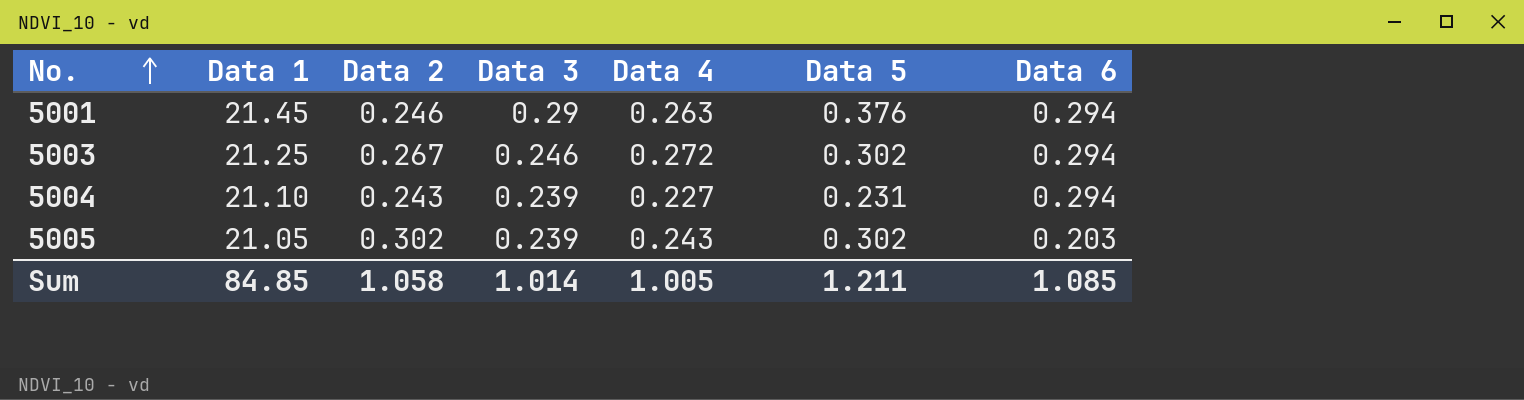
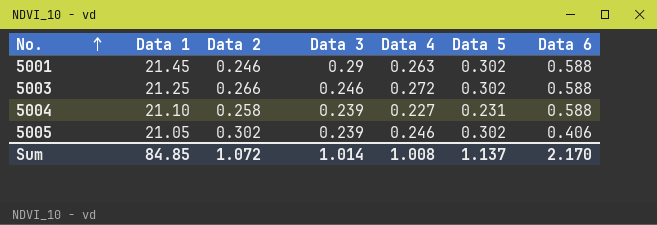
5001 | Data 5: 0.376 -> 0.302
5001 | Data 6: 0.294 -> 0.588
5003 | Data 2: 0.267 -> 0.266
5003 | Data 6: 0.294 -> 0.588
5004 | Data 2: 0.243 -> 0.258
5004 | Data 6: 0.294 -> 0.588
5005 | Data 4: 0.243 -> 0.246
5005 | Data 6: 0.203 -> 0.406
Sum | Data 2: 1.058 -> 1.072
Sum | Data 4: 1.005 -> 1.008
Sum | Data 5: 1.211 -> 1.137
Sum | Data 6: 1.085 -> 2.170

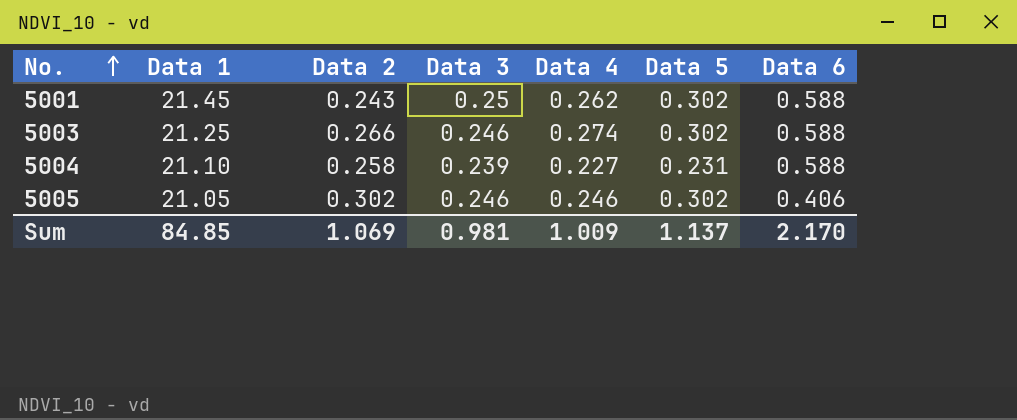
5001 | Data 2: 0.246 -> 0.243
5001 | Data 3: 0.29 -> 0.25
5001 | Data 4: 0.263 -> 0.262
5003 | Data 4: 0.272 -> 0.274
5005 | Data 3: 0.239 -> 0.246
Sum | Data 2: 1.072 -> 1.069
Sum | Data 3: 1.014 -> 0.981
Sum | Data 4: 1.008 -> 1.009

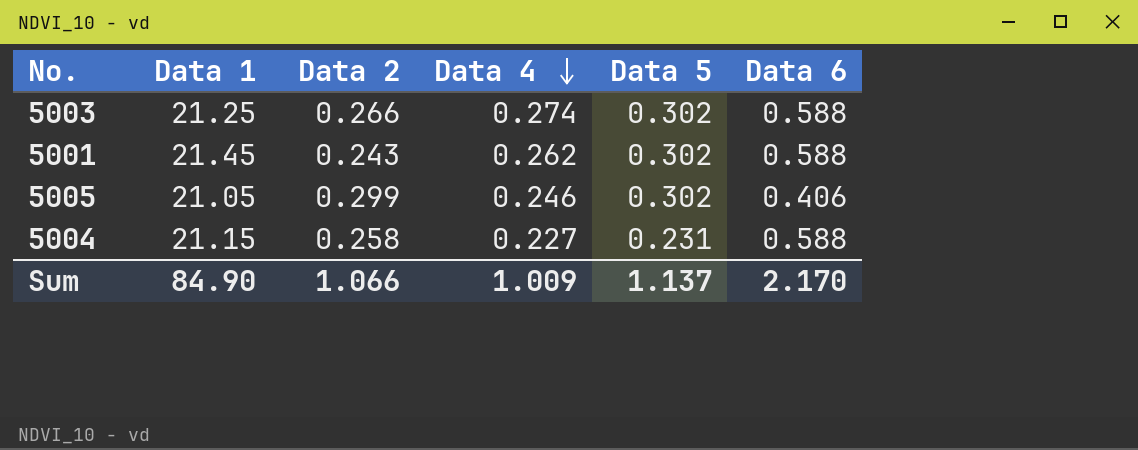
row order: No. ascending -> Data 4 descending
column Data 3 | position: 4 -> none
5005 | Data 2: 0.302 -> 0.299
5004 | Data 1: 21.10 -> 21.15
Sum | Data 1: 84.85 -> 84.90
Sum | Data 2: 1.069 -> 1.066

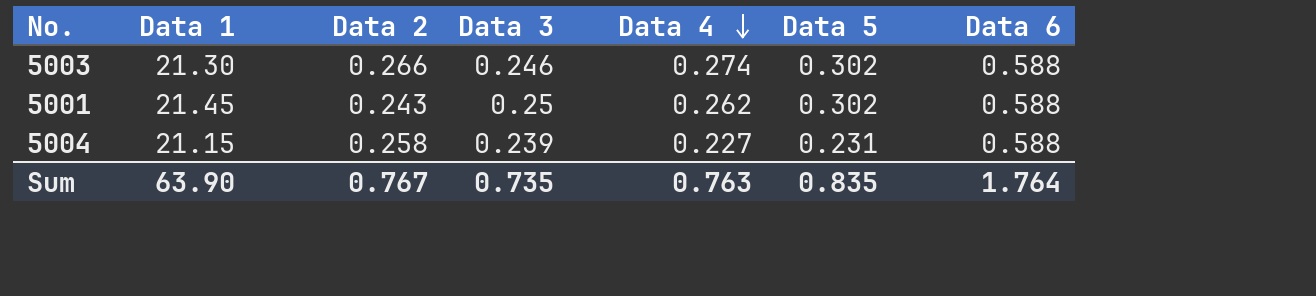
column Data 3 | position: none -> 4
row 5005: 21.05 | 0.299 | 0.246 | 0.302 | 0.406 -> none
5003 | Data 1: 21.25 -> 21.30
Sum | Data 1: 84.90 -> 63.90
Sum | Data 2: 1.066 -> 0.767
Sum | Data 4: 1.009 -> 0.763
Sum | Data 5: 1.137 -> 0.835
Sum | Data 6: 2.170 -> 1.764

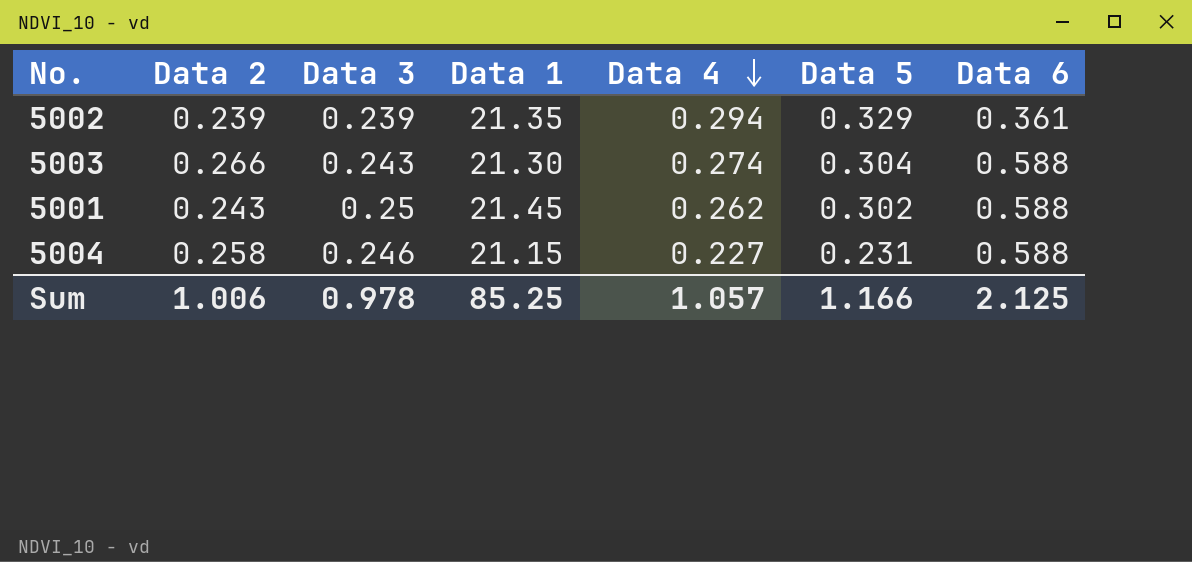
column Data 1 | position: 2 -> 4
row 5002: none -> 0.239 | 0.239 | 21.35 | 0.294 | 0.329 | 0.361
5003 | Data 3: 0.246 -> 0.243
5003 | Data 5: 0.302 -> 0.304
5004 | Data 3: 0.239 -> 0.246
Sum | Data 2: 0.767 -> 1.006
Sum | Data 3: 0.735 -> 0.978
Sum | Data 1: 63.90 -> 85.25
Sum | Data 4: 0.763 -> 1.057
Sum | Data 5: 0.835 -> 1.166
Sum | Data 6: 1.764 -> 2.125

